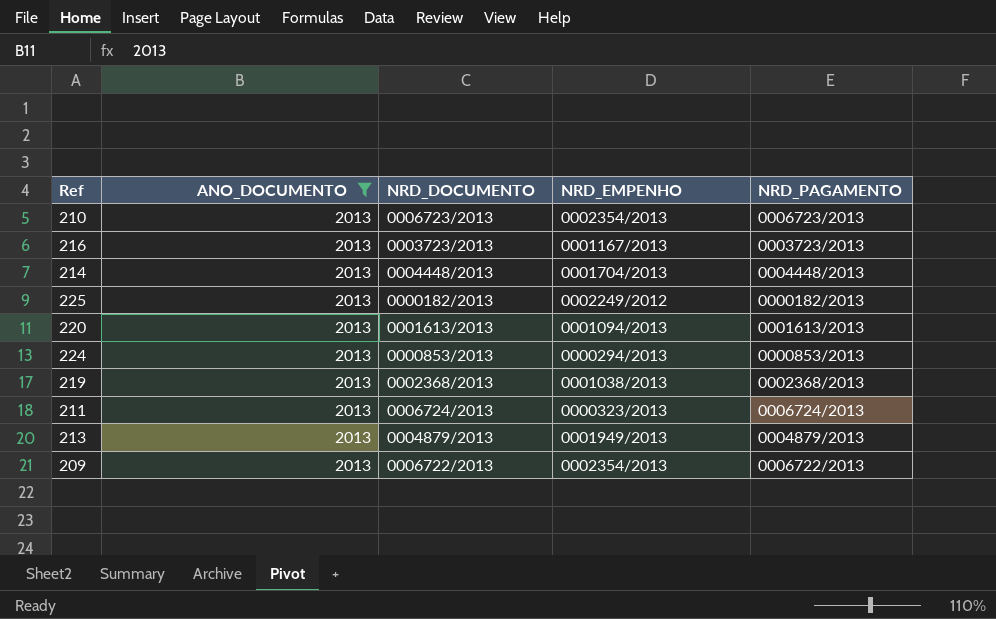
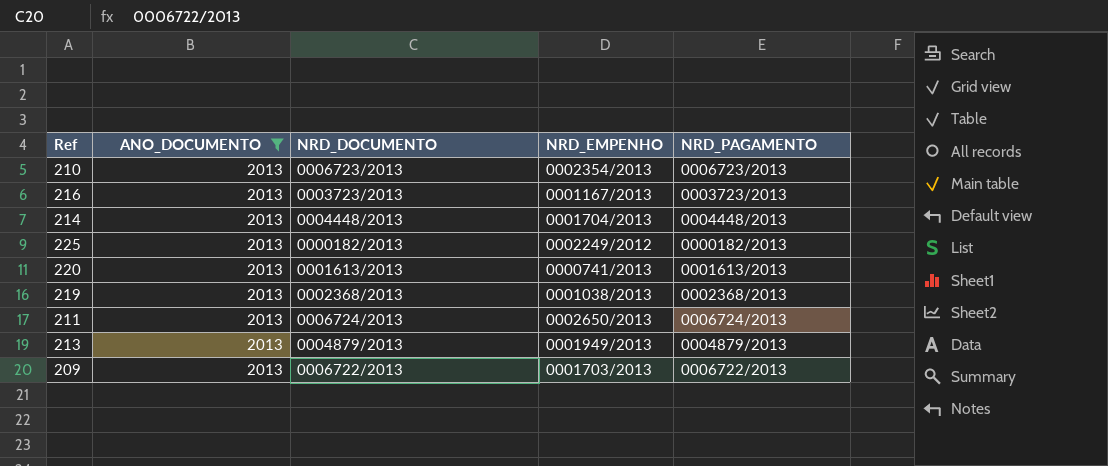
row 224: 2013 | 0000853/2013 | 0000294/2013 | 0000853/2013 -> none
220 | NRD_EMPENHO: 0001094/2013 -> 0000741/2013
211 | NRD_EMPENHO: 0000323/2013 -> 0002650/2013
209 | NRD_EMPENHO: 0002354/2013 -> 0001703/2013

